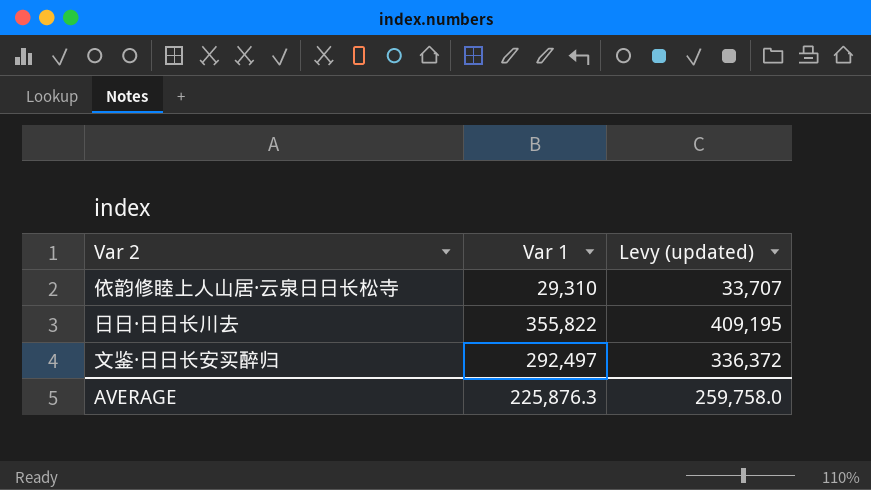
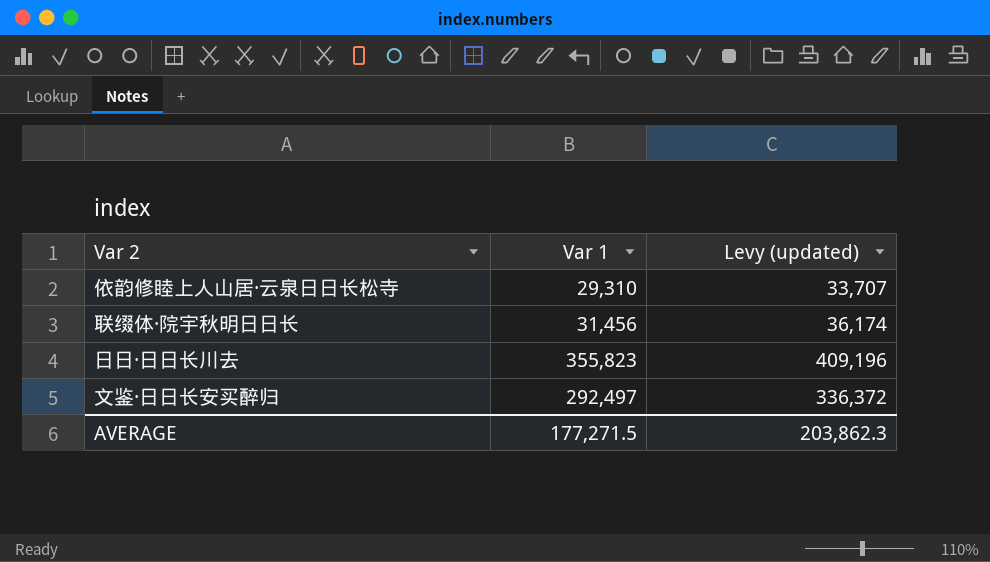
row 联缀体·院宇秋明日日长: none -> 31,456 | 36,174
日日·日日长川去 | Var 1: 355,822 -> 355,823
日日·日日长川去 | Levy (updated): 409,195 -> 409,196
AVERAGE | Var 1: 225,876.3 -> 177,271.5
AVERAGE | Levy (updated): 259,758.0 -> 203,862.3

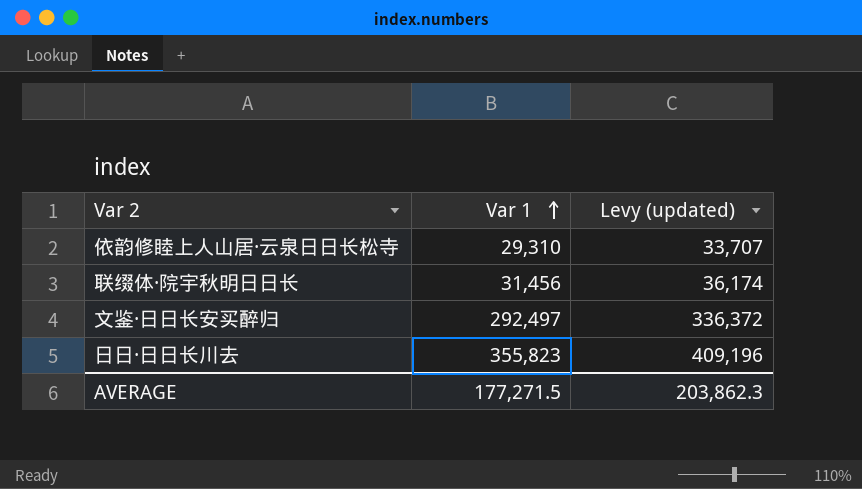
row order: none -> Var 1 ascending

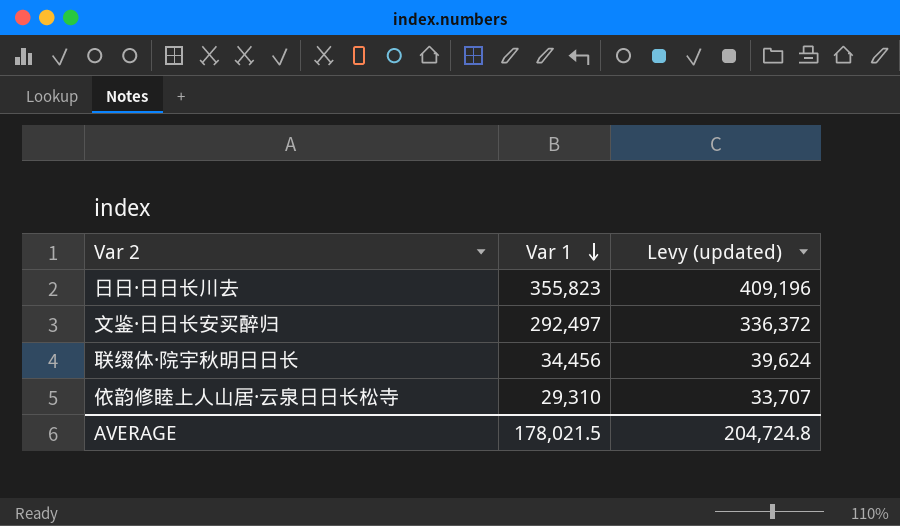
row order: Var 1 ascending -> Var 1 descending
联缀体·院宇秋明日日长 | Var 1: 31,456 -> 34,456
联缀体·院宇秋明日日长 | Levy (updated): 36,174 -> 39,624
AVERAGE | Var 1: 177,271.5 -> 178,021.5
AVERAGE | Levy (updated): 203,862.3 -> 204,724.8

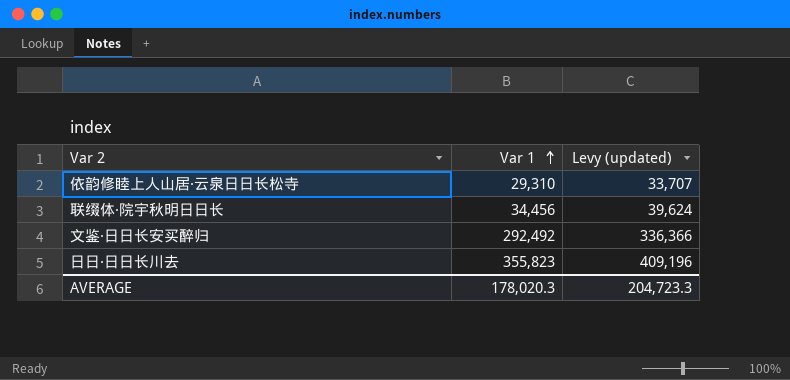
row order: Var 1 descending -> Var 1 ascending
文鉴·日日长安买醉归 | Var 1: 292,497 -> 292,492
文鉴·日日长安买醉归 | Levy (updated): 336,372 -> 336,366
AVERAGE | Var 1: 178,021.5 -> 178,020.3
AVERAGE | Levy (updated): 204,724.8 -> 204,723.3

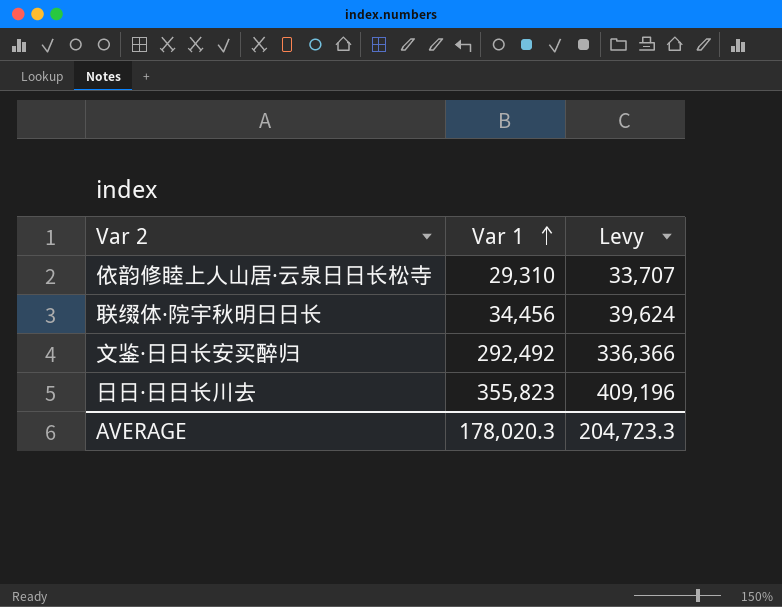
column name: Levy (updated) -> Levy

